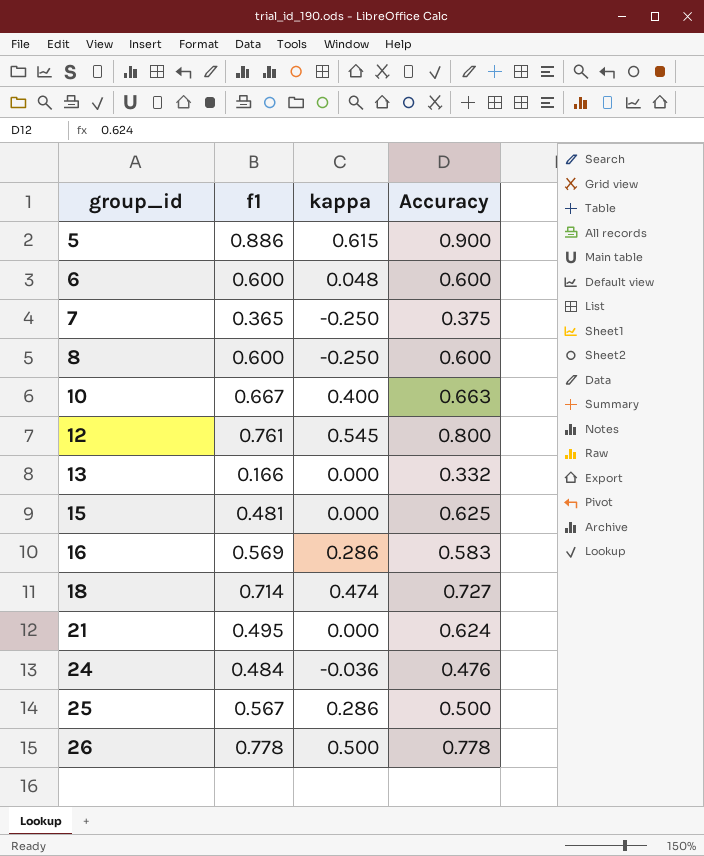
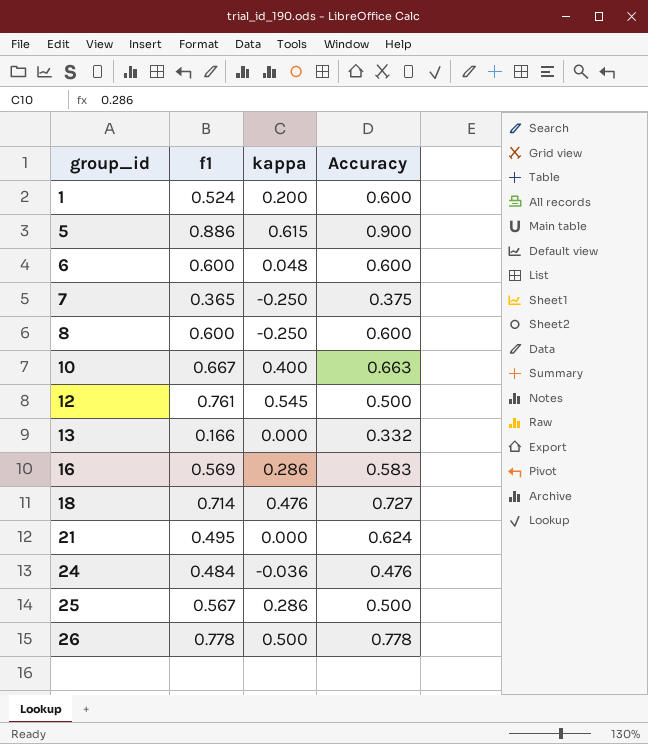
row 15: 0.481 | 0.000 | 0.625 -> none
row 1: none -> 0.524 | 0.200 | 0.600
12 | Accuracy: 0.800 -> 0.500
18 | kappa: 0.474 -> 0.476

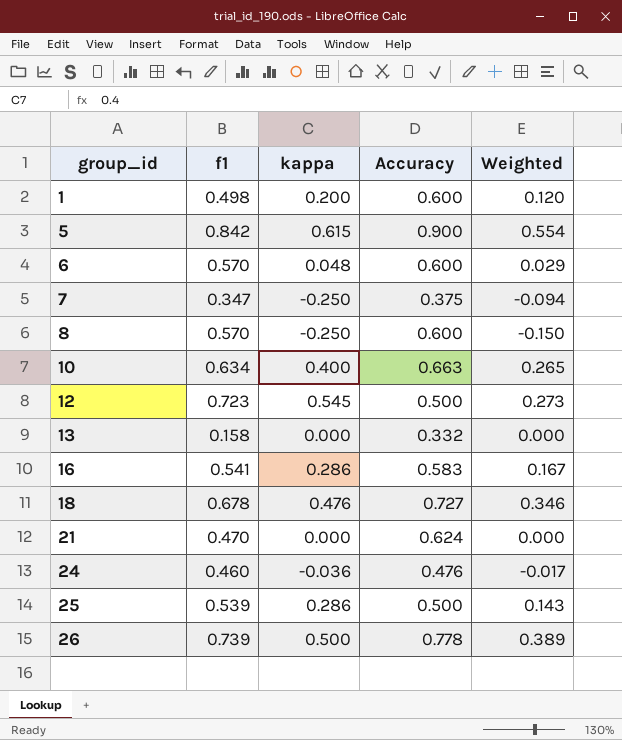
column Weighted | formula: none -> [kappa] * [Accuracy]
1 | f1: 0.524 -> 0.498
5 | f1: 0.886 -> 0.842
6 | f1: 0.600 -> 0.570
7 | f1: 0.365 -> 0.347
8 | f1: 0.600 -> 0.570
10 | f1: 0.667 -> 0.634
12 | f1: 0.761 -> 0.723
13 | f1: 0.166 -> 0.158
16 | f1: 0.569 -> 0.541
18 | f1: 0.714 -> 0.678
21 | f1: 0.495 -> 0.470
24 | f1: 0.484 -> 0.460
25 | f1: 0.567 -> 0.539
26 | f1: 0.778 -> 0.739

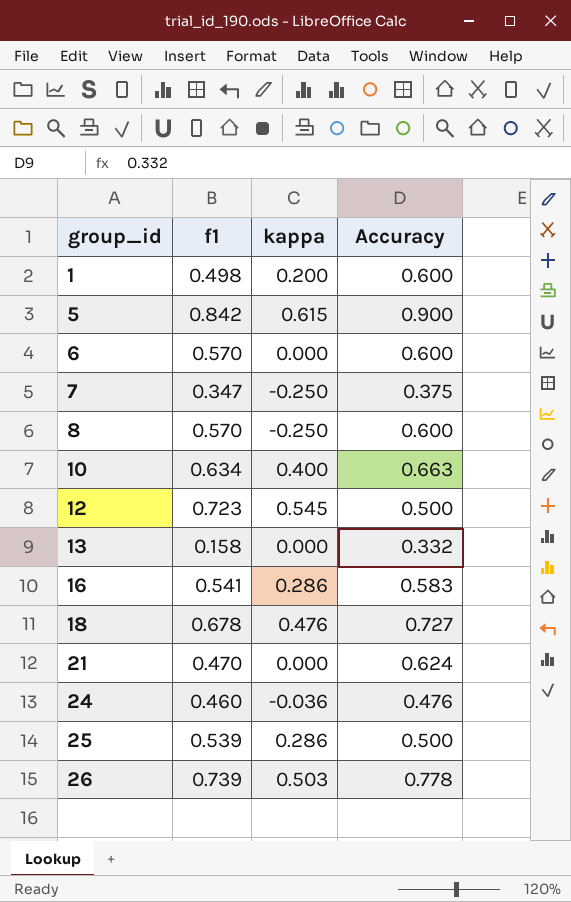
column Weighted | formula: [kappa] * [Accuracy] -> none
6 | kappa: 0.048 -> 0.000
26 | kappa: 0.500 -> 0.503

